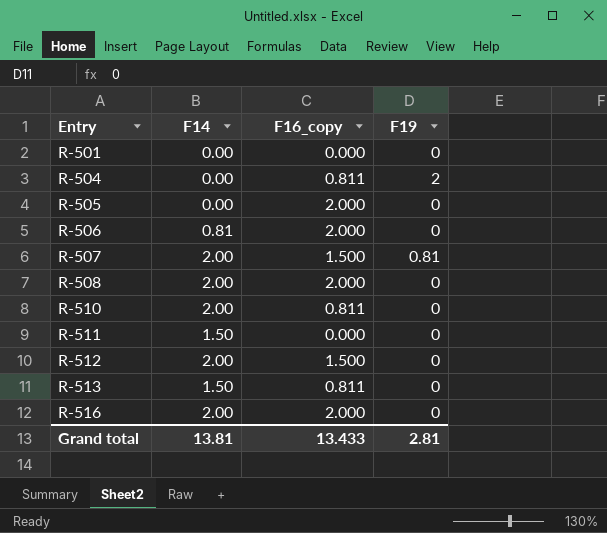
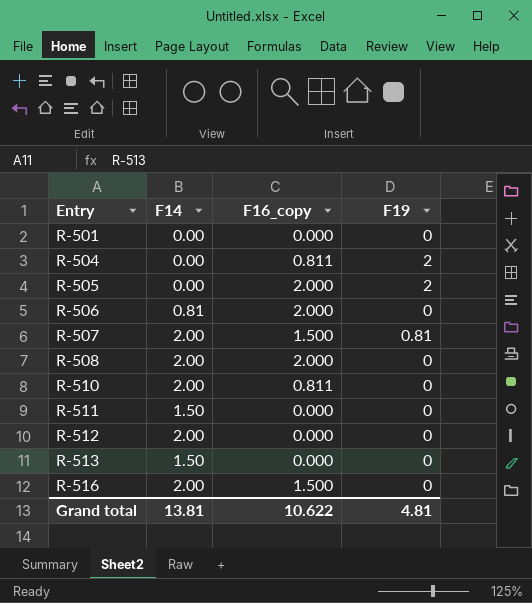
R-505 | F19: 0 -> 2
R-512 | F16_copy: 1.500 -> 0.000
R-513 | F16_copy: 0.811 -> 0.000
R-516 | F16_copy: 2.000 -> 1.500
Grand total | F16_copy: 13.433 -> 10.622
Grand total | F19: 2.81 -> 4.81

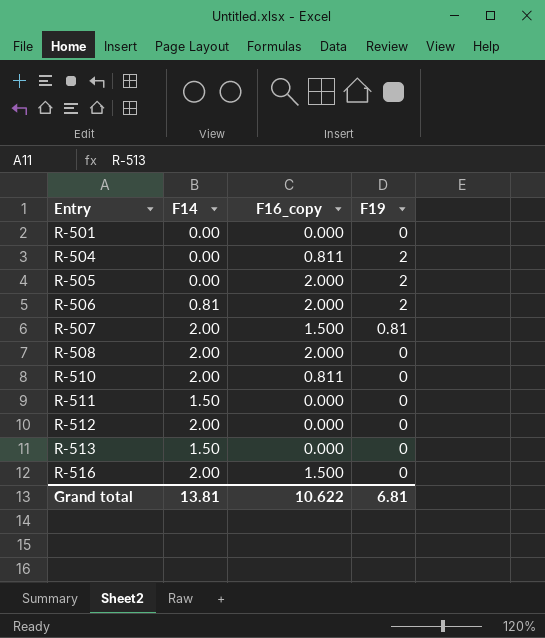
R-506 | F19: 0 -> 2
Grand total | F19: 4.81 -> 6.81

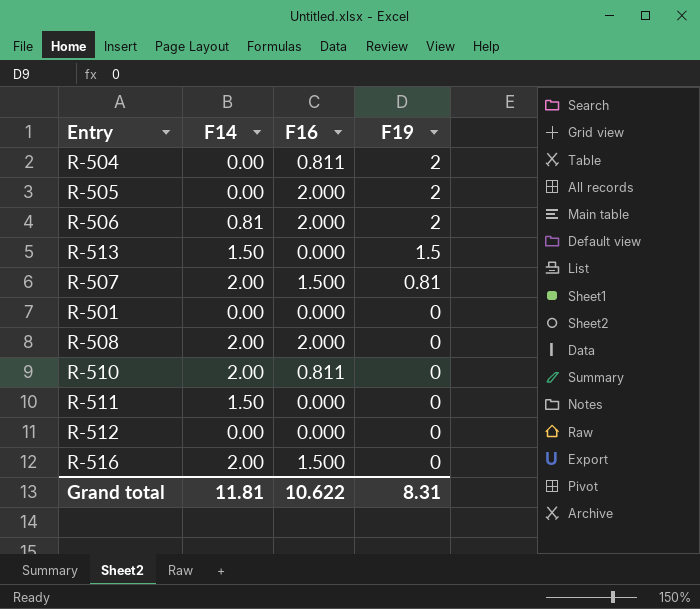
row order: Entry ascending -> F19 descending
column name: F16_copy -> F16
R-513 | F19: 0 -> 1.5
R-512 | F14: 2.00 -> 0.00
Grand total | F14: 13.81 -> 11.81
Grand total | F19: 6.81 -> 8.31

